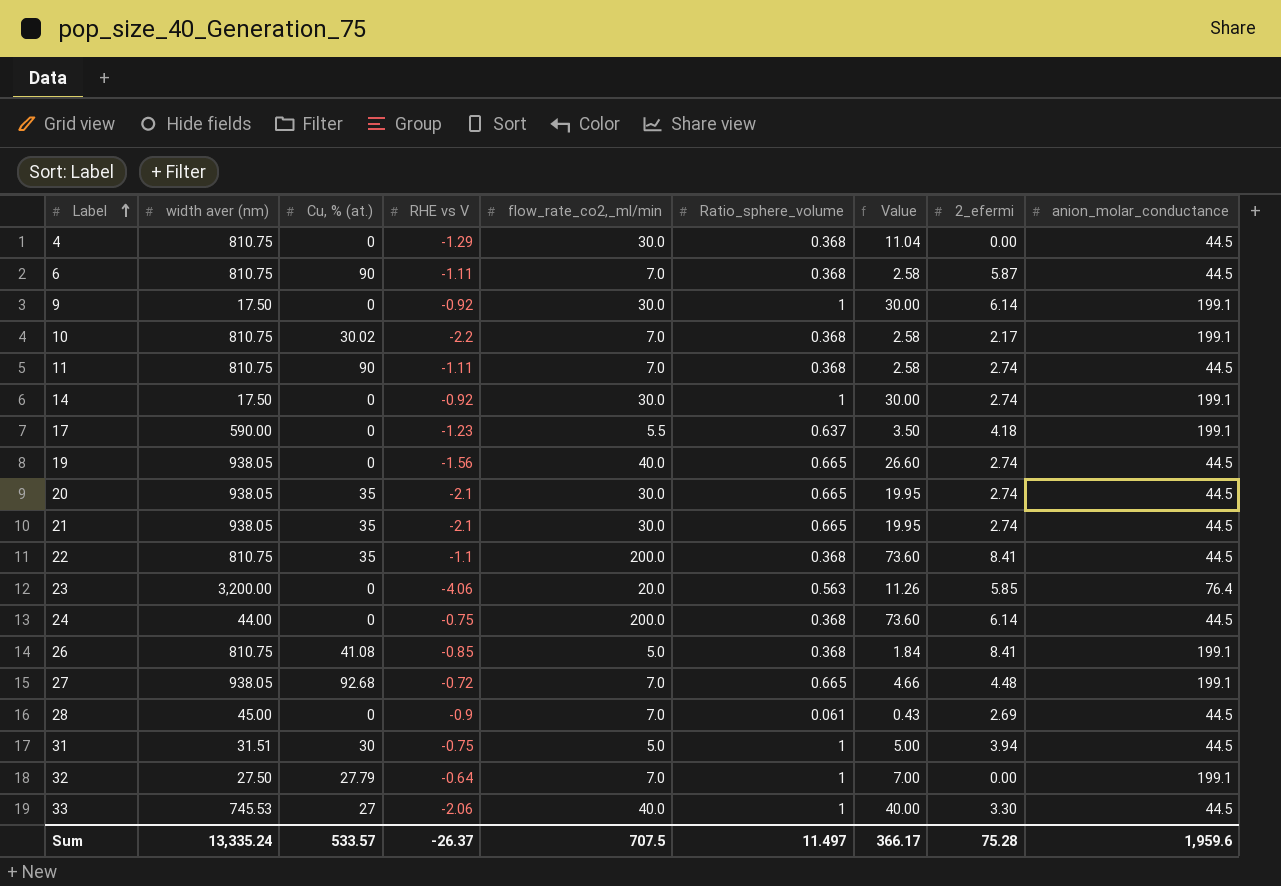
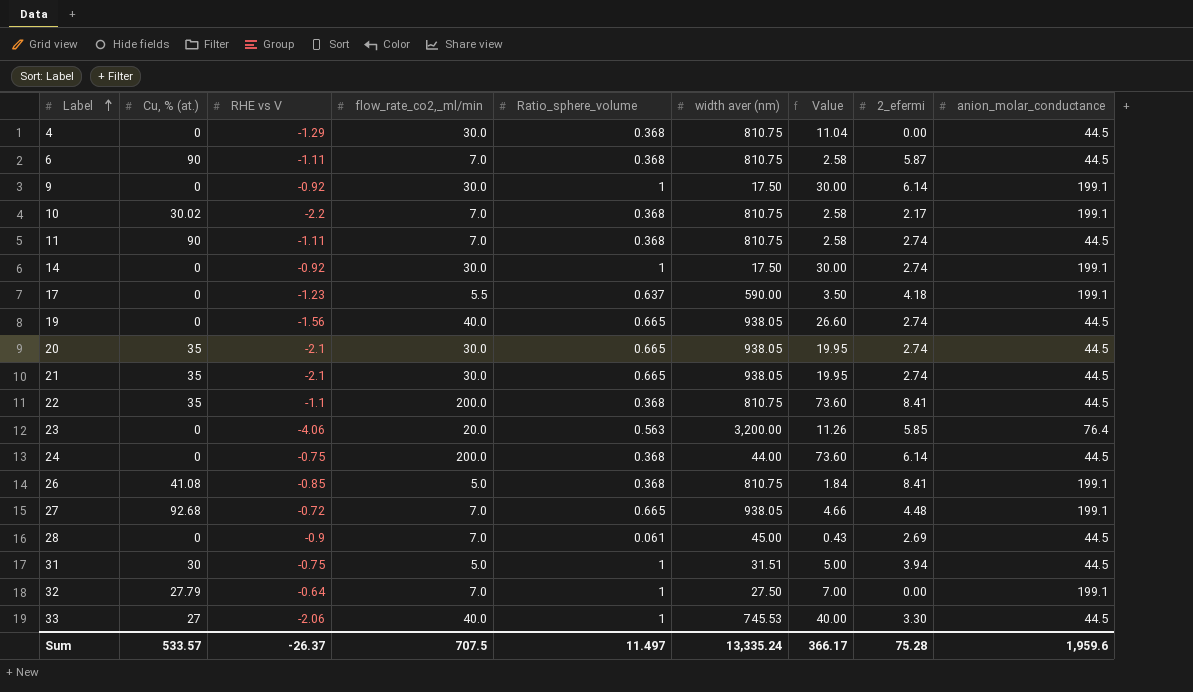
column width aver (nm) | position: 2 -> 6

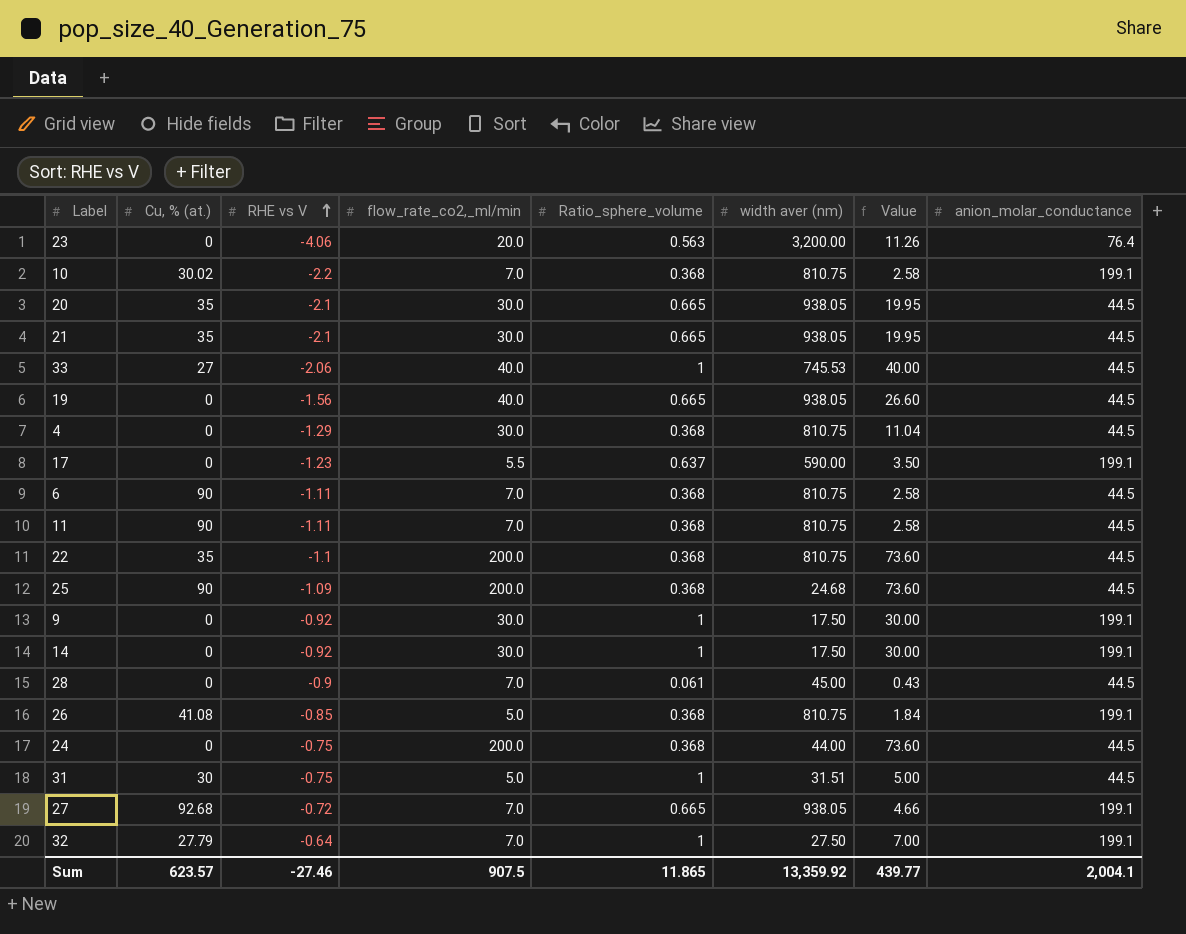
row order: Label ascending -> RHE vs V ascending
column 2_efermi | position: 8 -> none
row 25: none -> 90 | -1.09 | 200.0 | 0.368 | 24.68 | 73.60 | 44.5
Sum | Cu, % (at.): 533.57 -> 623.57
Sum | RHE vs V: -26.37 -> -27.46
Sum | flow_rate_co2,_ml/min: 707.5 -> 907.5
Sum | Ratio_sphere_volume: 11.497 -> 11.865
Sum | width aver (nm): 13,335.24 -> 13,359.92
Sum | Value: 366.17 -> 439.77
Sum | anion_molar_conductance: 1,959.6 -> 2,004.1

